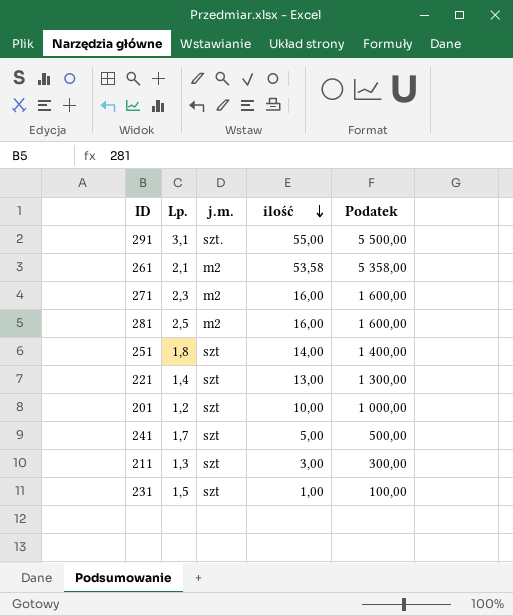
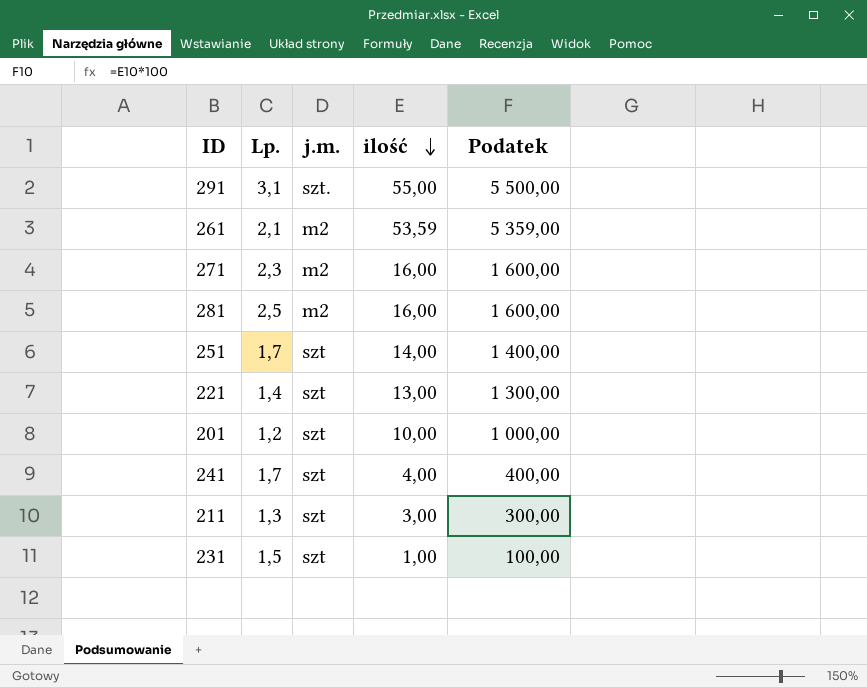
261 | ilość: 53,58 -> 53,59
261 | Podatek: 5 358,00 -> 5 359,00
251 | Lp.: 1,8 -> 1,7
241 | ilość: 5,00 -> 4,00
241 | Podatek: 500,00 -> 400,00

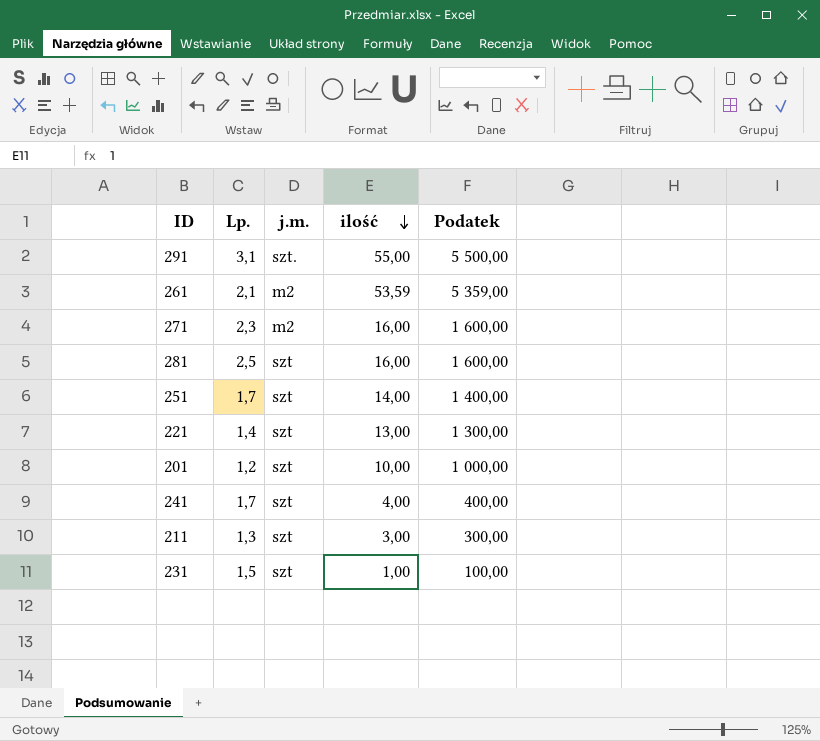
281 | j.m.: m2 -> szt

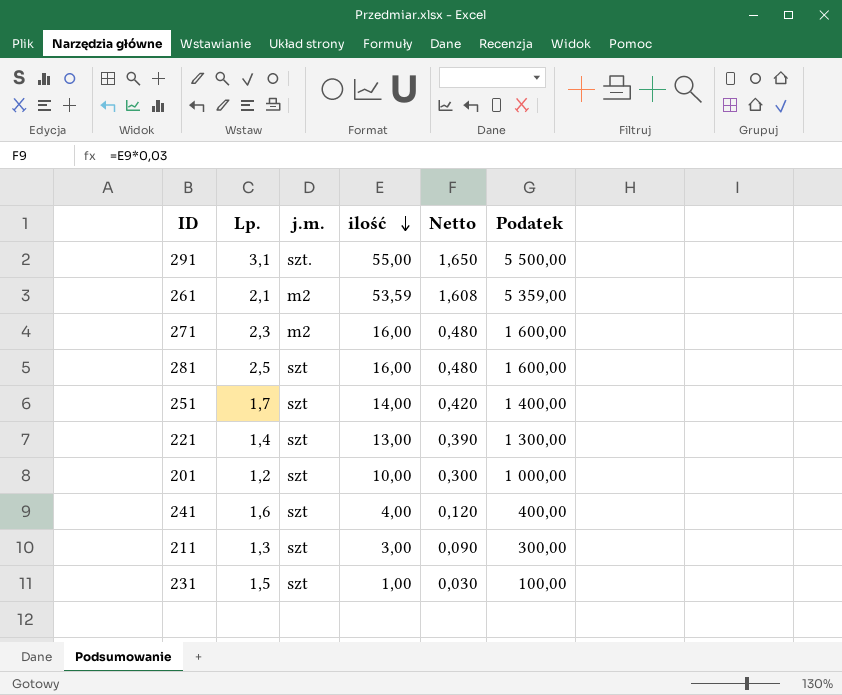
column Netto | formula: none -> [ilość] * 0,03
241 | Lp.: 1,7 -> 1,6

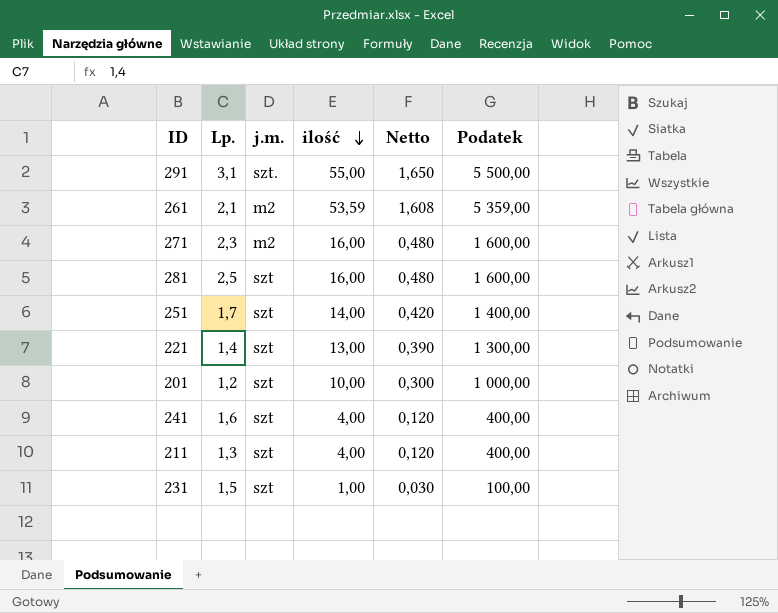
211 | ilość: 3,00 -> 4,00
211 | Netto: 0,090 -> 0,120
211 | Podatek: 300,00 -> 400,00

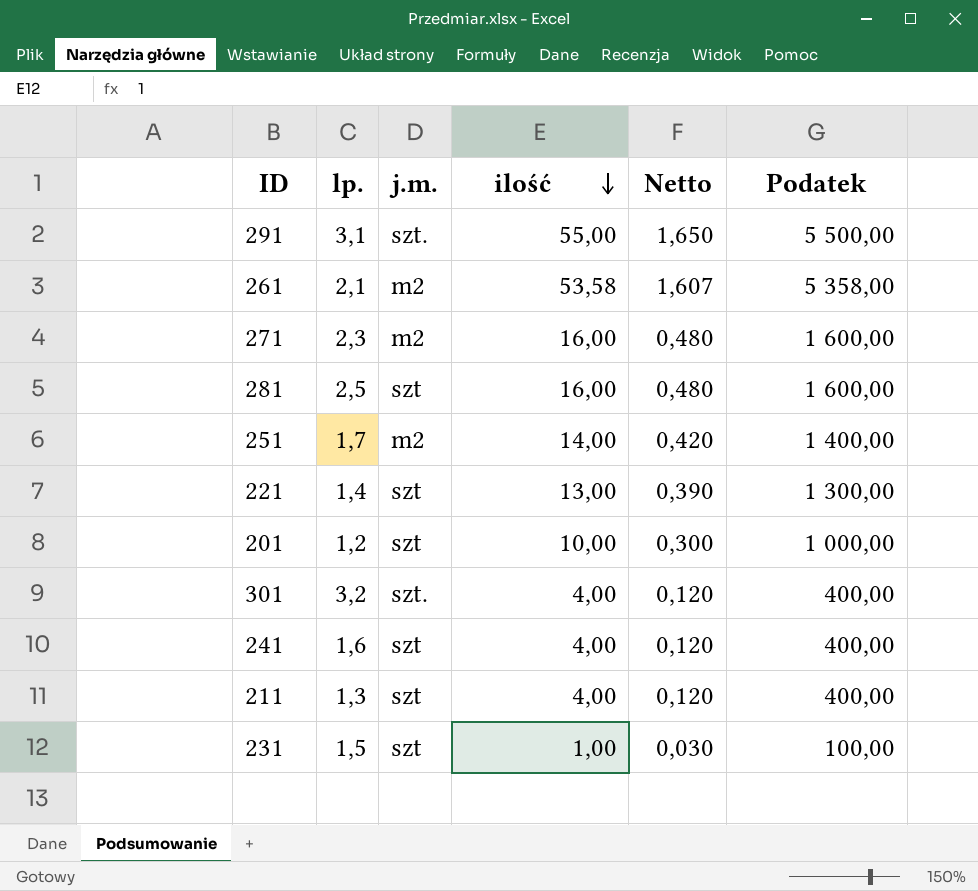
column name: Lp. -> lp.
261 | ilość: 53,59 -> 53,58
261 | Netto: 1,608 -> 1,607
261 | Podatek: 5 359,00 -> 5 358,00
251 | j.m.: szt -> m2
row 301: none -> 3,2 | szt. | 4,00 | 0,120 | 400,00

